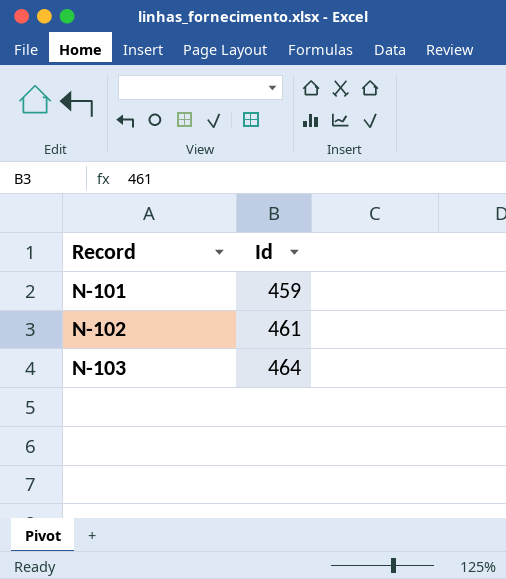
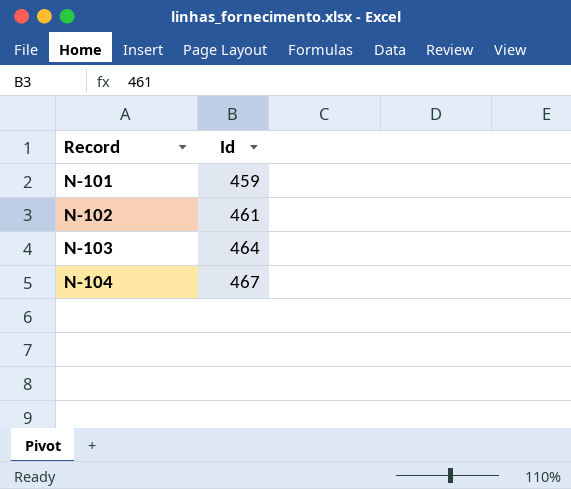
row N-104: none -> 467

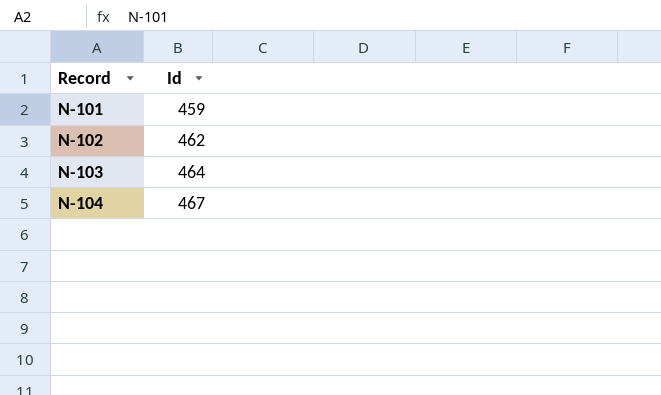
N-102 | Id: 461 -> 462

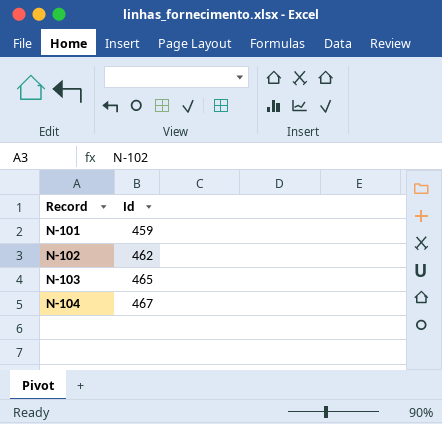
N-103 | Id: 464 -> 465

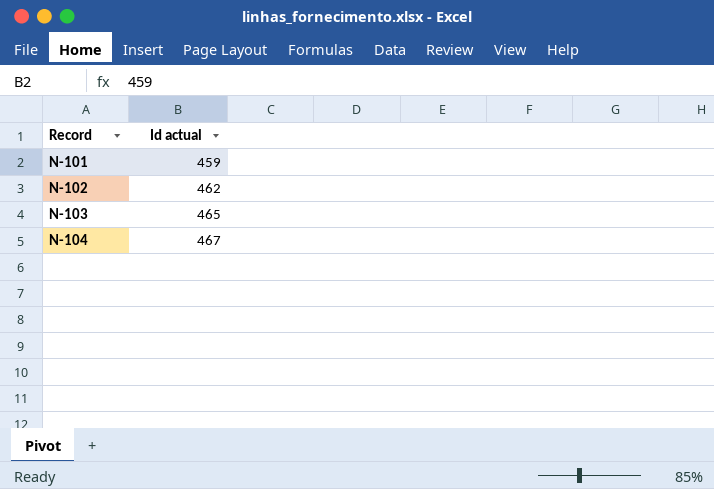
column name: Id -> Id actual

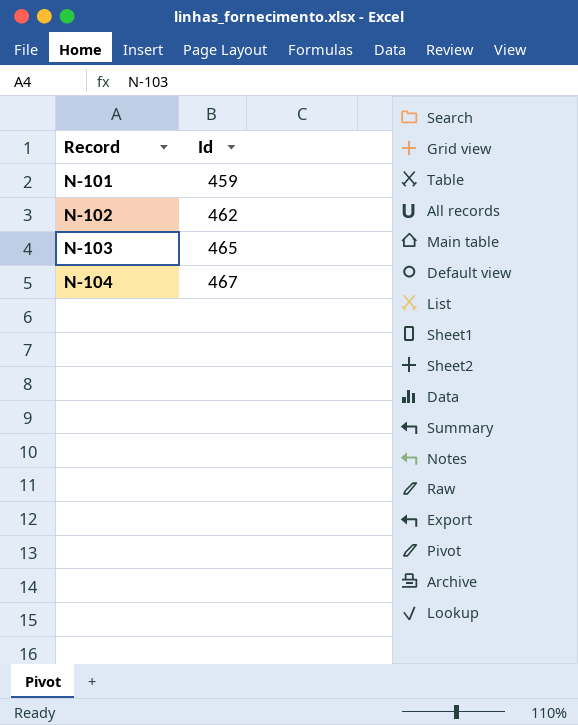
column name: Id actual -> Id

